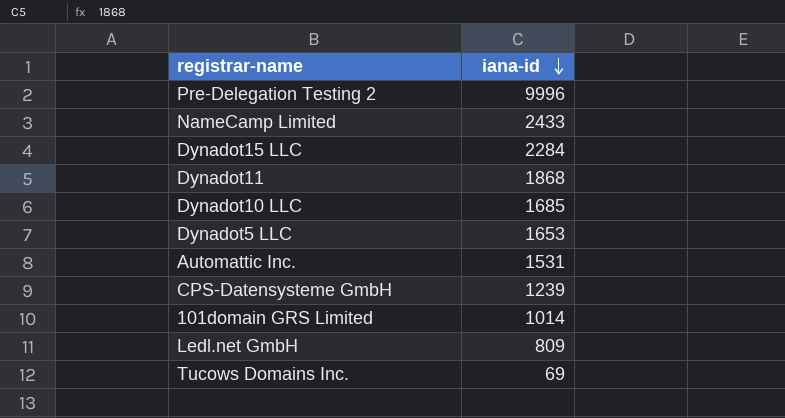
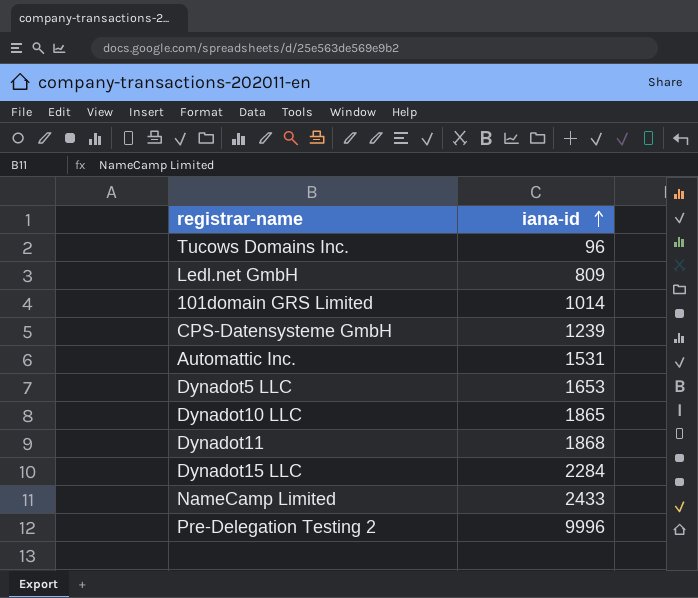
row order: iana-id descending -> iana-id ascending
Tucows Domains Inc. | iana-id: 69 -> 96
Dynadot10 LLC | iana-id: 1685 -> 1865

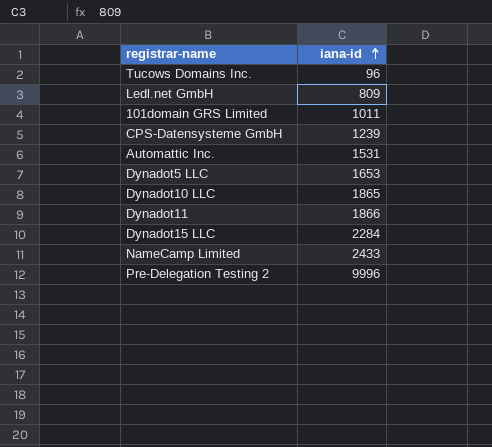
101domain GRS Limited | iana-id: 1014 -> 1011
Dynadot11 | iana-id: 1868 -> 1866

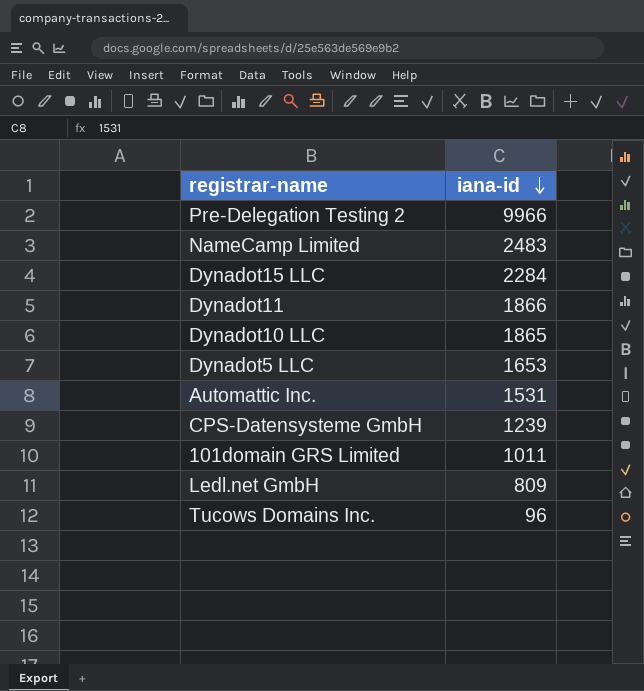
row order: iana-id ascending -> iana-id descending
Pre-Delegation Testing 2 | iana-id: 9996 -> 9966
NameCamp Limited | iana-id: 2433 -> 2483

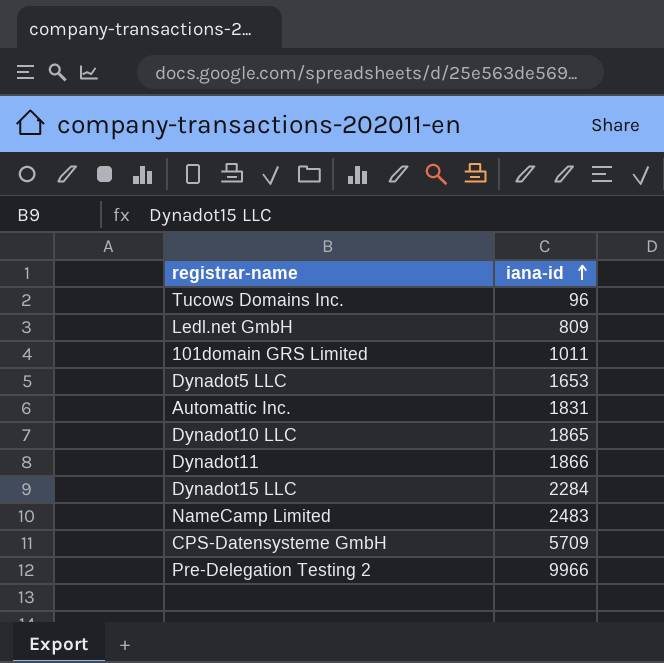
row order: iana-id descending -> iana-id ascending
Automattic Inc. | iana-id: 1531 -> 1831
CPS-Datensysteme GmbH | iana-id: 1239 -> 5709

